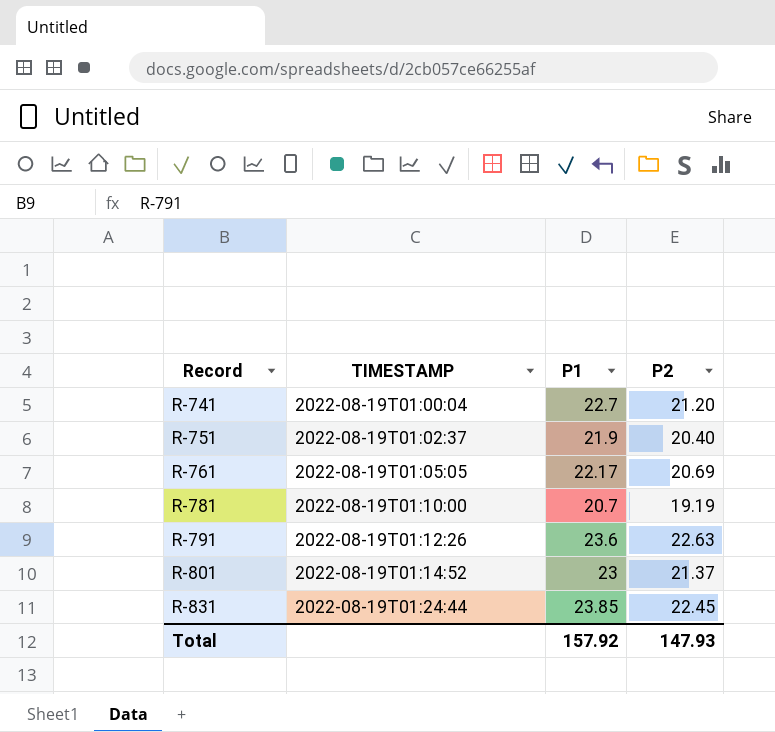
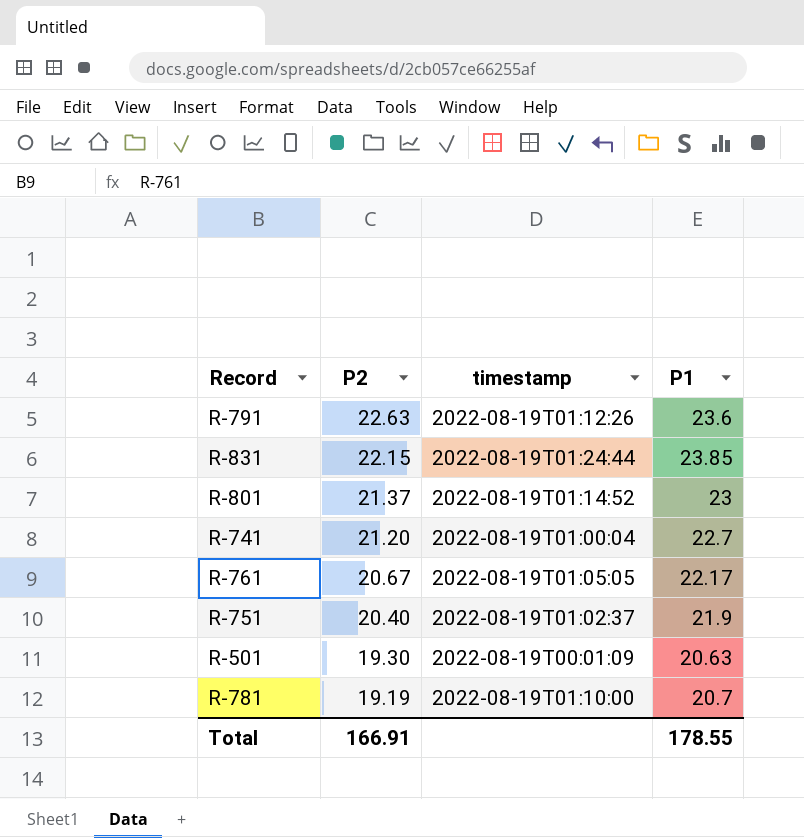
row order: Record ascending -> P2 descending
column P2 | position: 4 -> 2
column name: TIMESTAMP -> timestamp
R-831 | P2: 22.45 -> 22.15
R-761 | P2: 20.69 -> 20.67
row R-501: none -> 19.30 | 2022-08-19T00:01:09 | 20.63
Total | P2: 147.93 -> 166.91
Total | P1: 157.92 -> 178.55

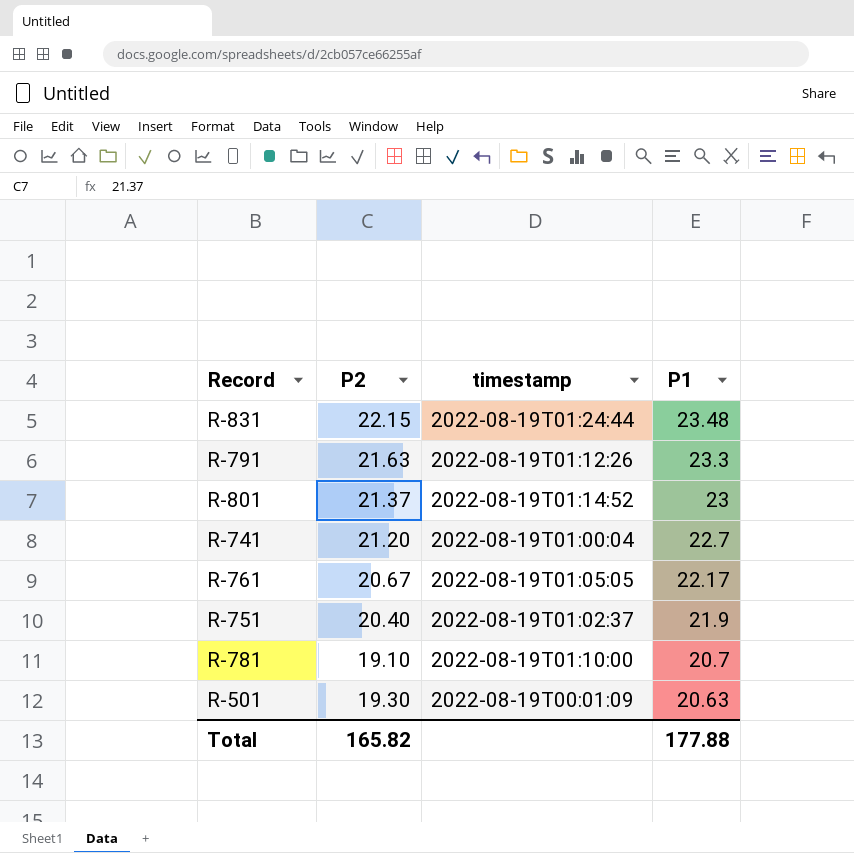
row order: P2 descending -> P1 descending
R-831 | P1: 23.85 -> 23.48
R-791 | P2: 22.63 -> 21.63
R-791 | P1: 23.6 -> 23.3
R-781 | P2: 19.19 -> 19.10
Total | P2: 166.91 -> 165.82
Total | P1: 178.55 -> 177.88

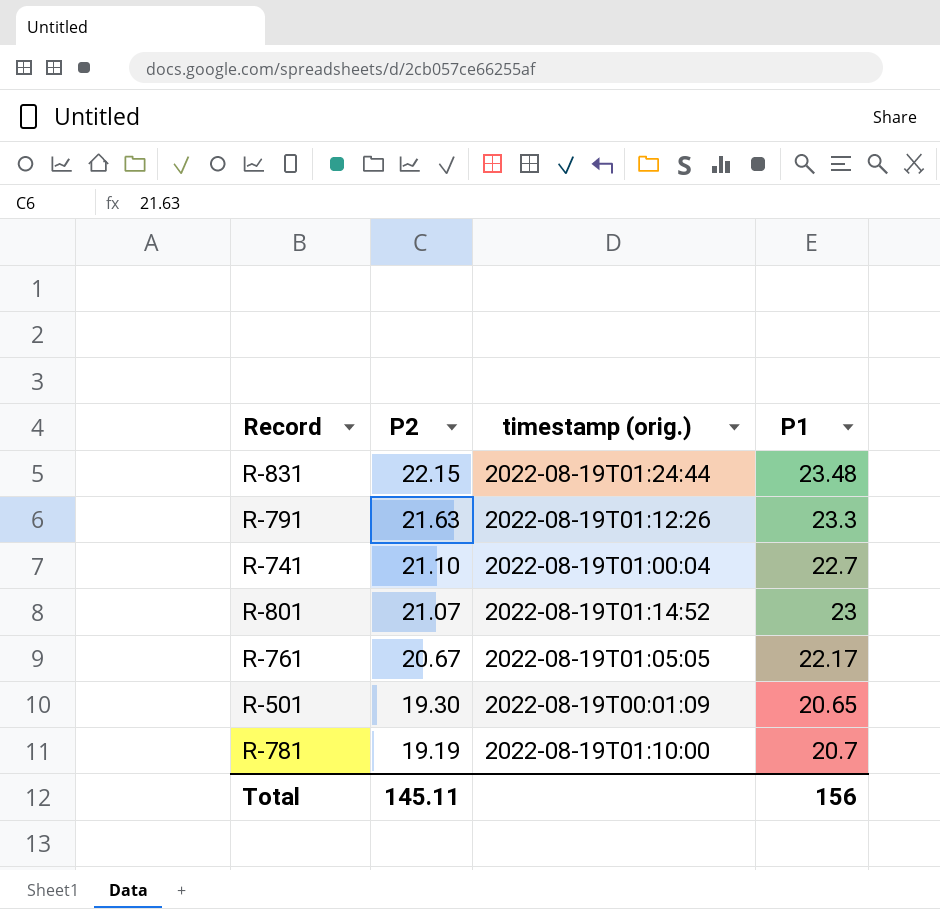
row order: P1 descending -> P2 descending
column name: timestamp -> timestamp (orig.)
row R-751: 20.40 | 2022-08-19T01:02:37 | 21.9 -> none
R-741 | P2: 21.20 -> 21.10
R-801 | P2: 21.37 -> 21.07
R-501 | P1: 20.63 -> 20.65
R-781 | P2: 19.10 -> 19.19
Total | P2: 165.82 -> 145.11
Total | P1: 177.88 -> 156

